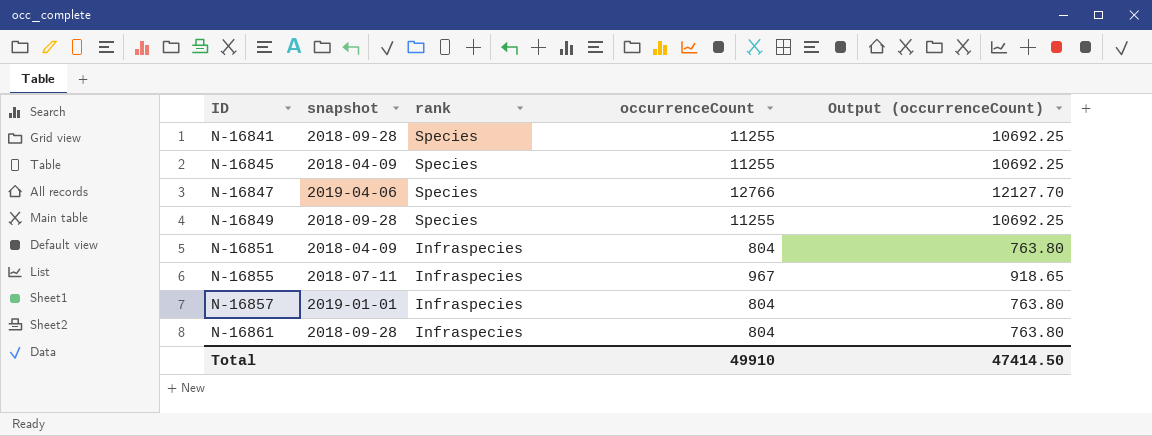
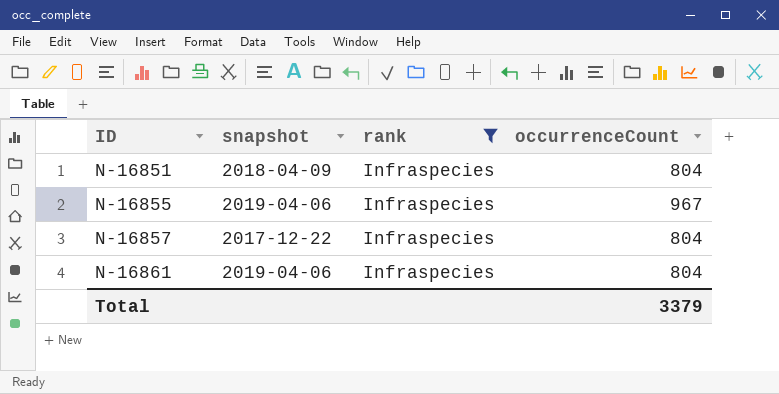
filter: none -> rank = Infraspecies
column Output (occurrenceCount) | formula: [occurrenceCount] * 0.95 -> none
N-16855 | snapshot: 2018-07-11 -> 2019-04-06
N-16857 | snapshot: 2019-01-01 -> 2017-12-22
N-16861 | snapshot: 2018-09-28 -> 2019-04-06
Total | occurrenceCount: 49910 -> 3379

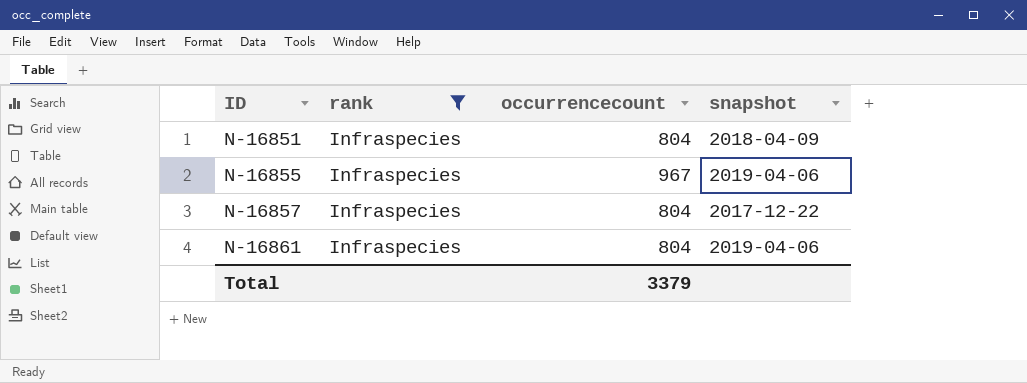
column name: occurrenceCount -> occurrencecount
column snapshot | position: 2 -> 4

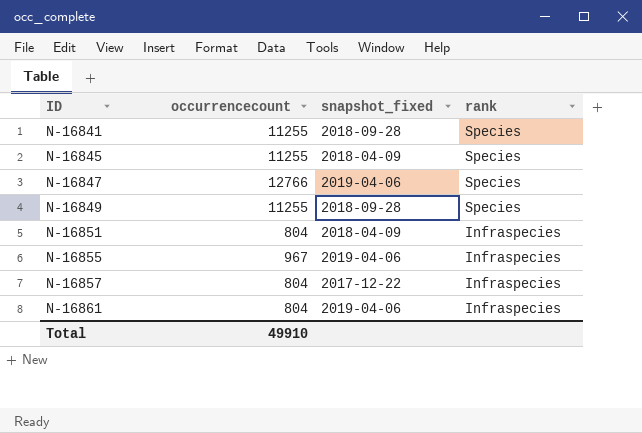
filter: rank = Infraspecies -> none
column name: snapshot -> snapshot_fixed
column rank | position: 2 -> 4
Total | occurrencecount: 3379 -> 49910

